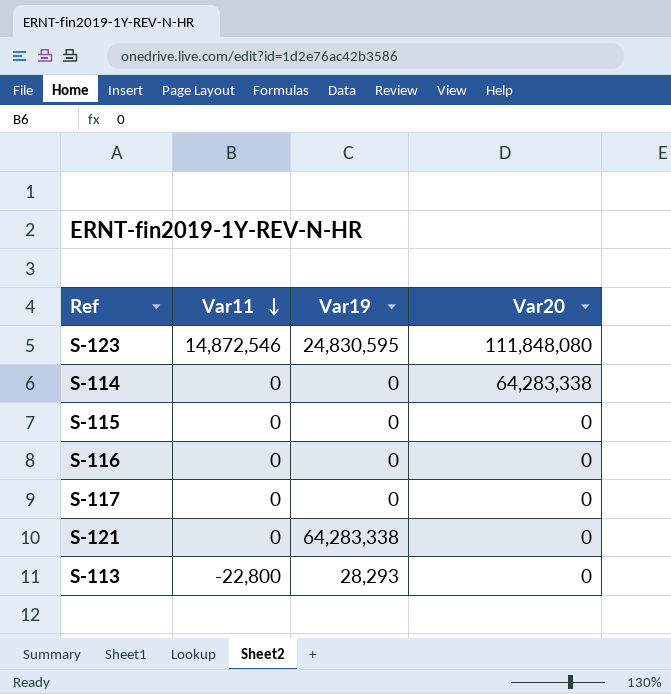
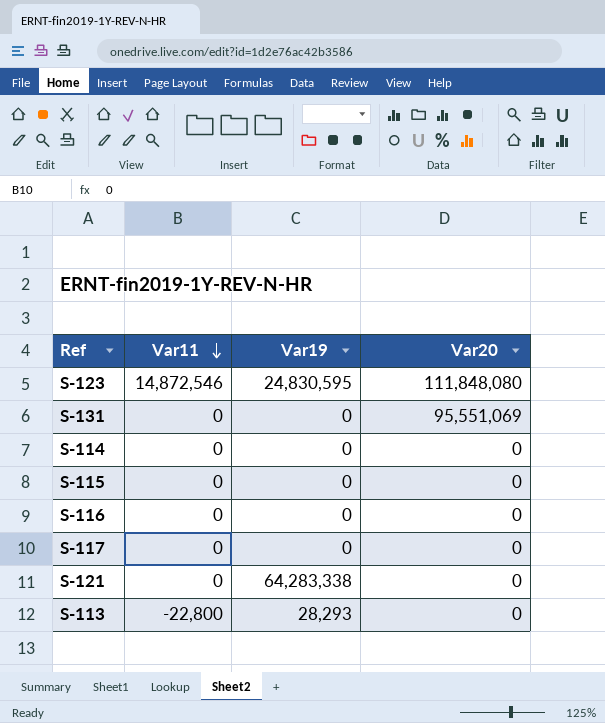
row S-131: none -> 0 | 0 | 95,551,069
S-114 | Var20: 64,283,338 -> 0

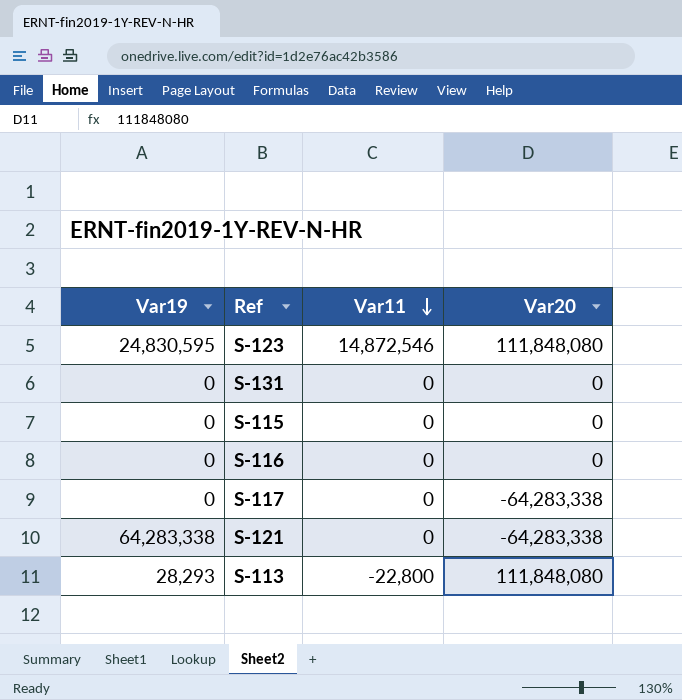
column Var19 | position: 3 -> 1
row S-114: 0 | 0 | 0 -> none
S-131 | Var20: 95,551,069 -> 0
S-117 | Var20: 0 -> -64,283,338
S-121 | Var20: 0 -> -64,283,338
S-113 | Var20: 0 -> 111,848,080

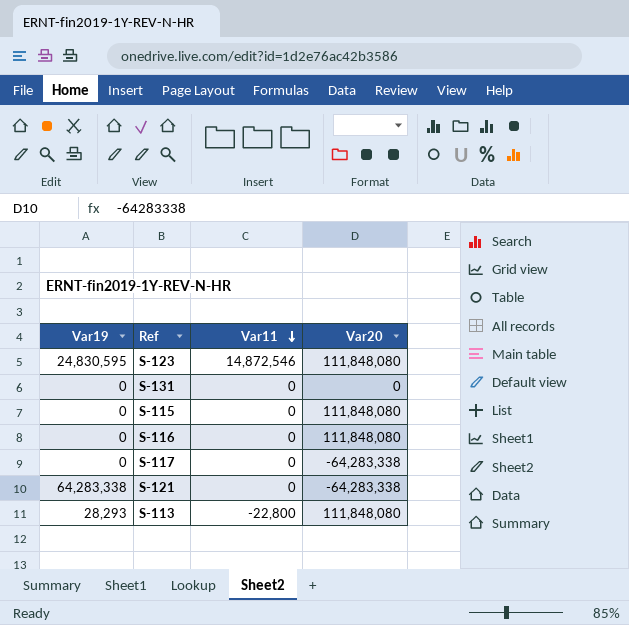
S-115 | Var20: 0 -> 111,848,080
S-116 | Var20: 0 -> 111,848,080

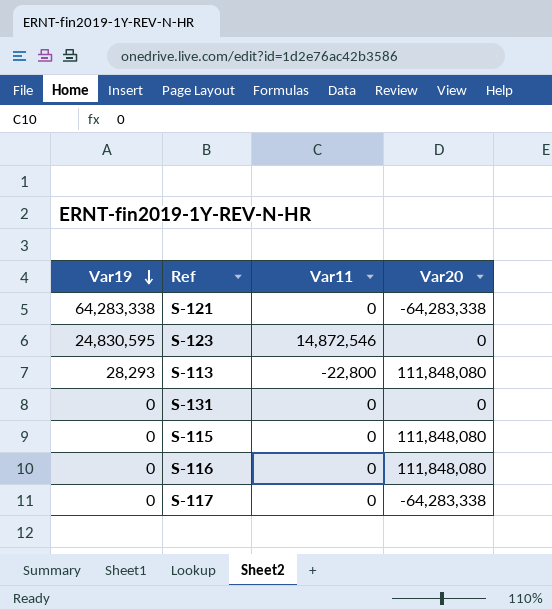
row order: Var11 descending -> Var19 descending
S-123 | Var20: 111,848,080 -> 0

